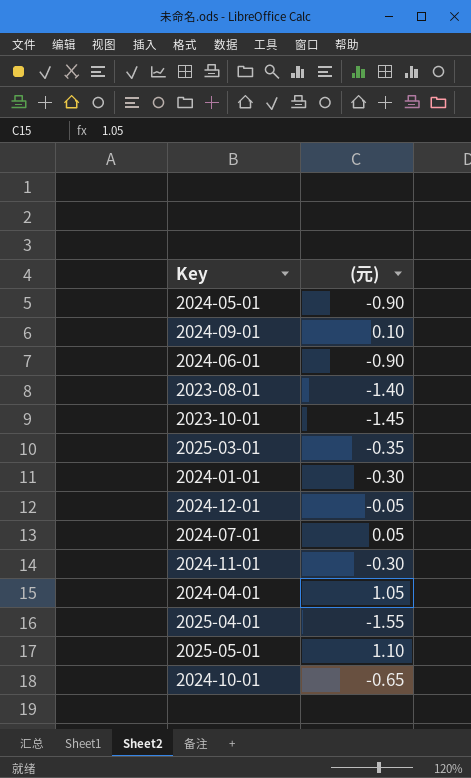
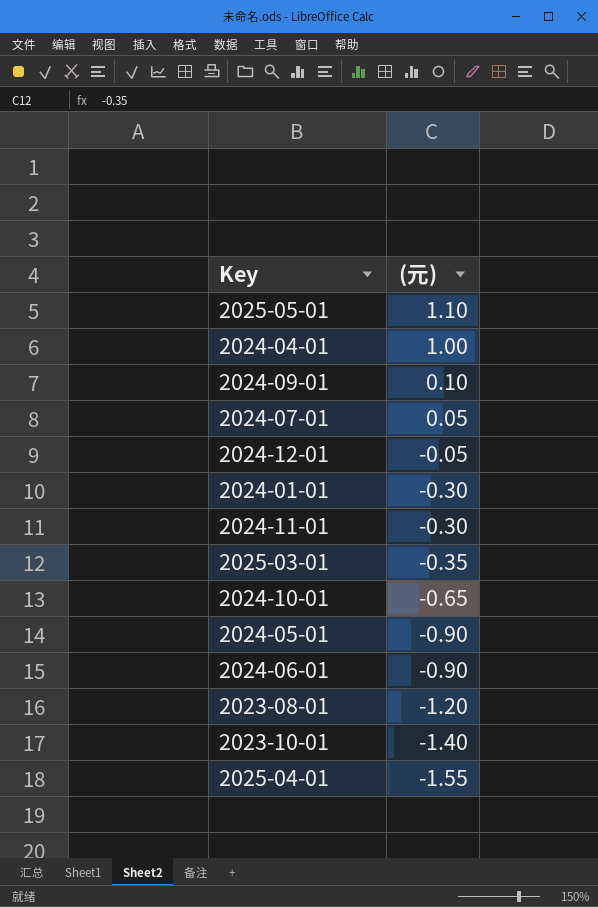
row order: none -> (元) descending
2024-04-01 | (元): 1.05 -> 1.00
2023-08-01 | (元): -1.40 -> -1.20
2023-10-01 | (元): -1.45 -> -1.40

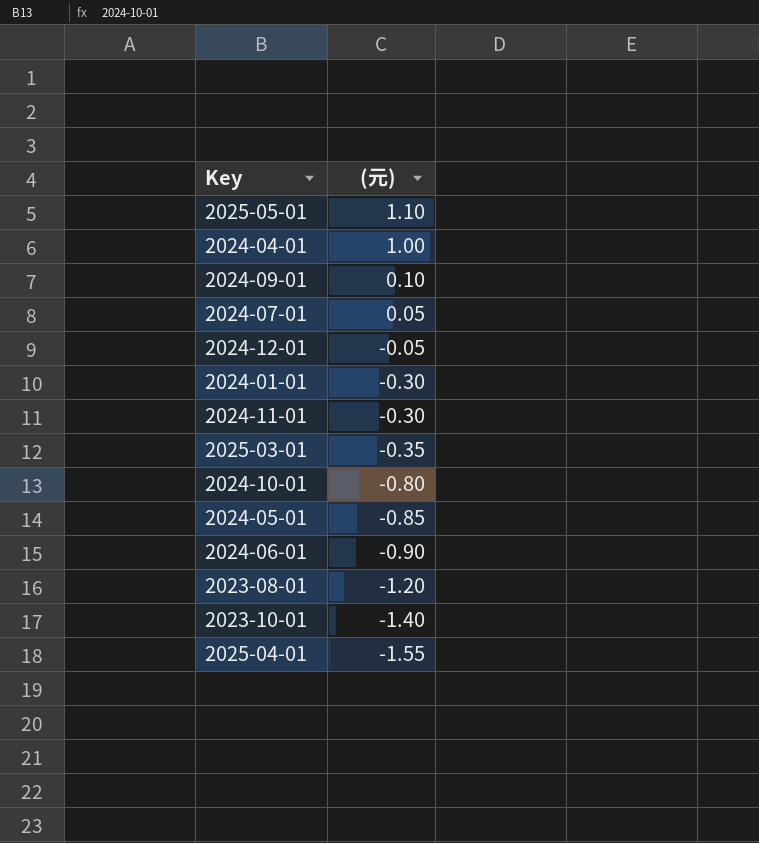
2024-10-01 | (元): -0.65 -> -0.80
2024-05-01 | (元): -0.90 -> -0.85

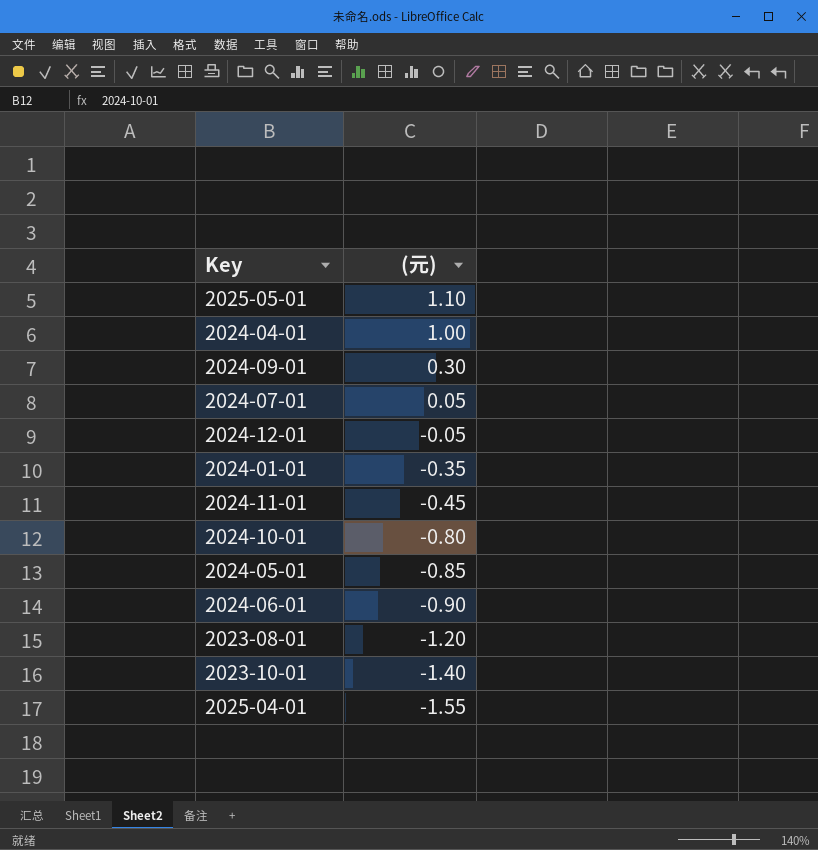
row 2025-03-01: -0.35 -> none
2024-09-01 | (元): 0.10 -> 0.30
2024-01-01 | (元): -0.30 -> -0.35
2024-11-01 | (元): -0.30 -> -0.45

